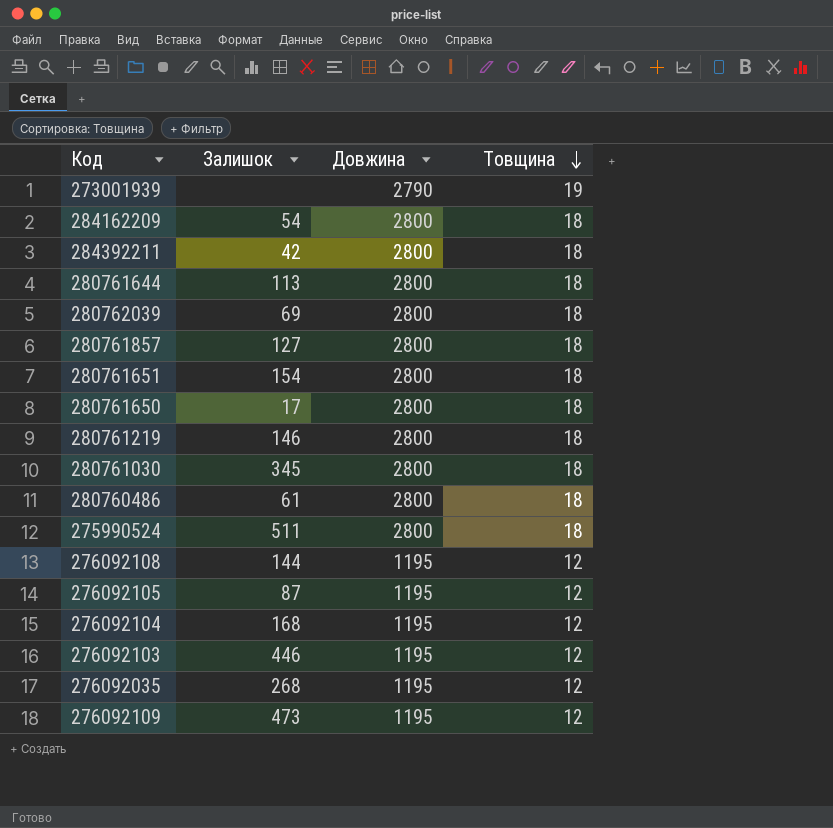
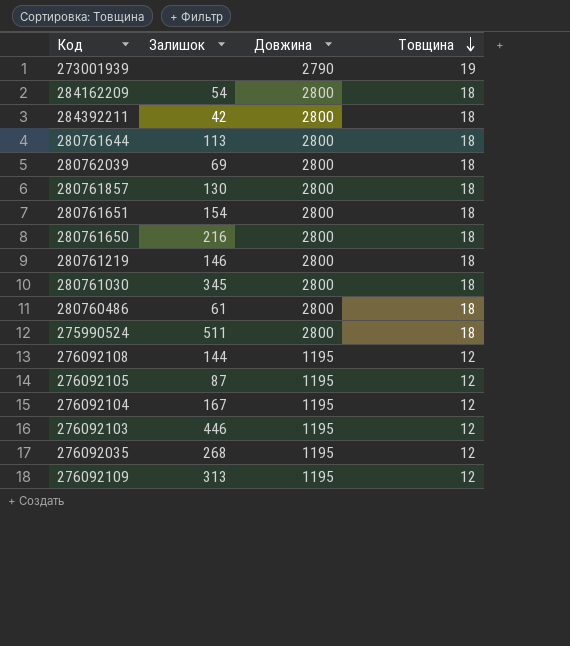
280761857 | Залишок: 127 -> 130
280761650 | Залишок: 17 -> 216
276092104 | Залишок: 168 -> 167
276092109 | Залишок: 473 -> 313

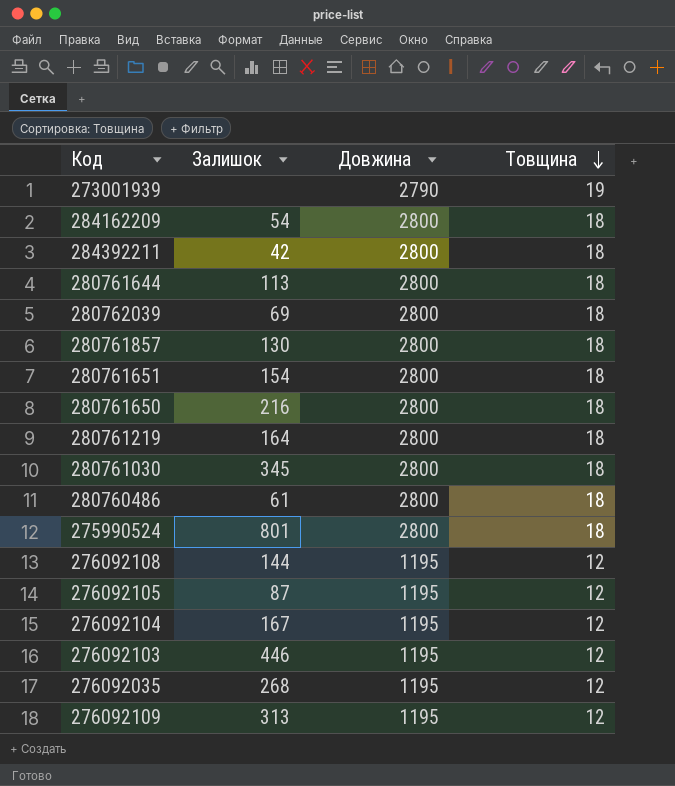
280761219 | Залишок: 146 -> 164
275990524 | Залишок: 511 -> 801

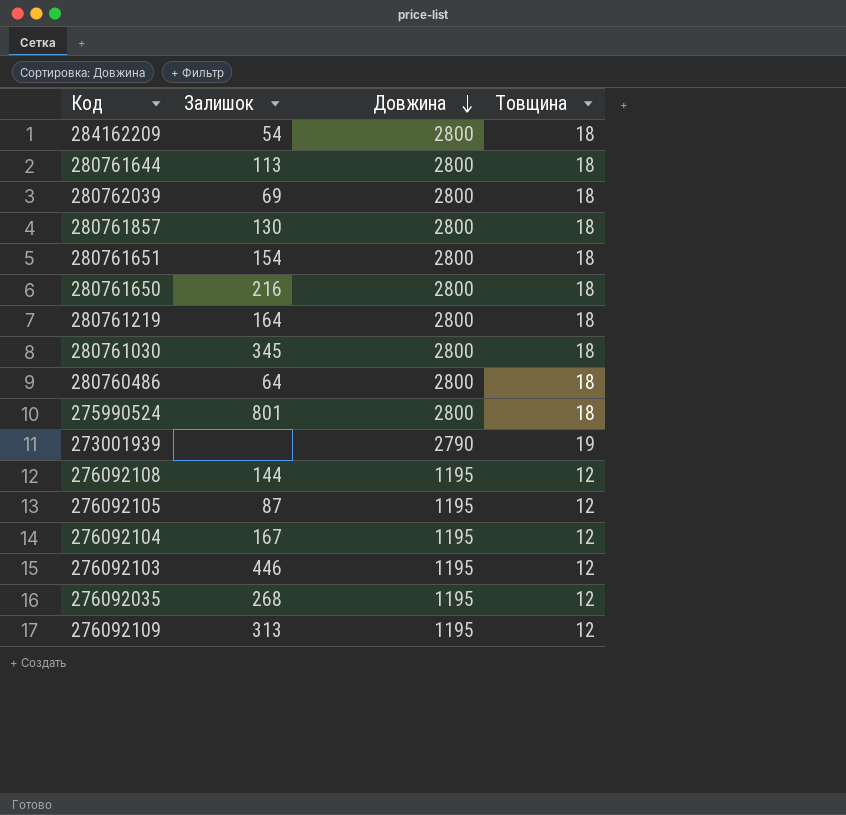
row order: Товщина descending -> Довжина descending
row 284392211: 42 | 2800 | 18 -> none
280760486 | Залишок: 61 -> 64

